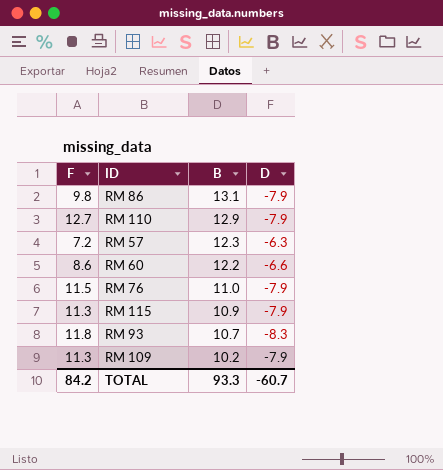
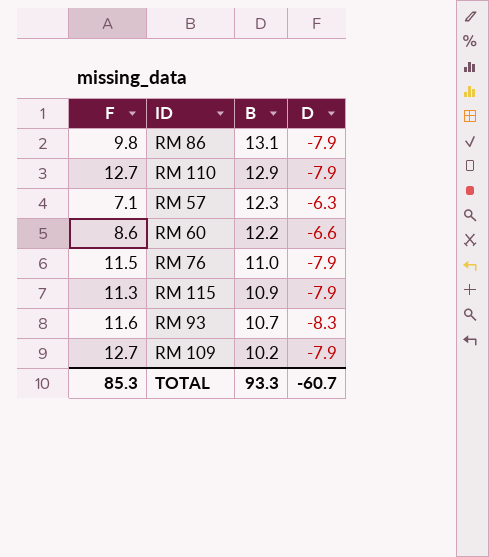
RM 57 | F: 7.2 -> 7.1
RM 93 | F: 11.8 -> 11.6
RM 109 | F: 11.3 -> 12.7
TOTAL | F: 84.2 -> 85.3

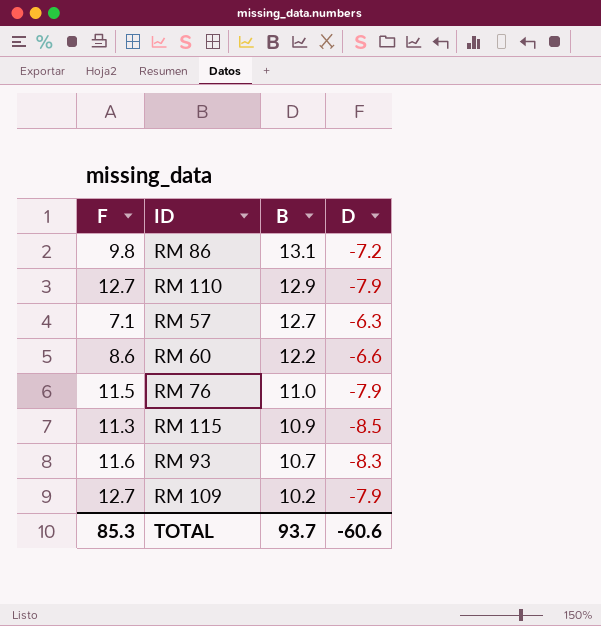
RM 86 | D: -7.9 -> -7.2
RM 57 | B: 12.3 -> 12.7
RM 115 | D: -7.9 -> -8.5
TOTAL | B: 93.3 -> 93.7
TOTAL | D: -60.7 -> -60.6

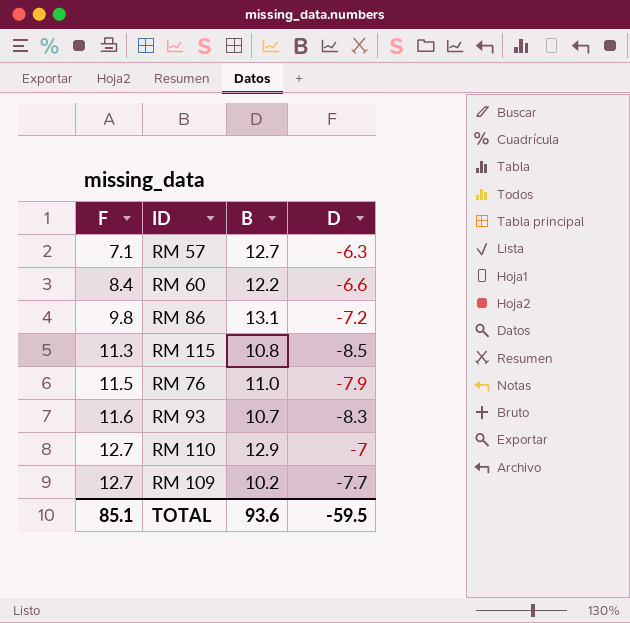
row order: B descending -> F ascending
RM 60 | F: 8.6 -> 8.4
RM 115 | B: 10.9 -> 10.8
RM 110 | D: -7.9 -> -7
RM 109 | D: -7.9 -> -7.7
TOTAL | F: 85.3 -> 85.1
TOTAL | B: 93.7 -> 93.6
TOTAL | D: -60.6 -> -59.5

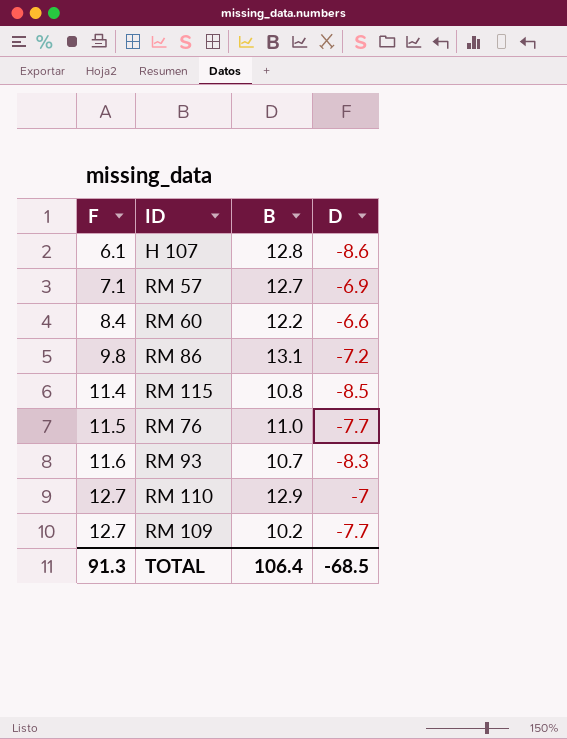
row H 107: none -> 6.1 | 12.8 | -8.6
RM 57 | D: -6.3 -> -6.9
RM 115 | F: 11.3 -> 11.4
RM 76 | D: -7.9 -> -7.7
TOTAL | F: 85.1 -> 91.3
TOTAL | B: 93.6 -> 106.4
TOTAL | D: -59.5 -> -68.5

